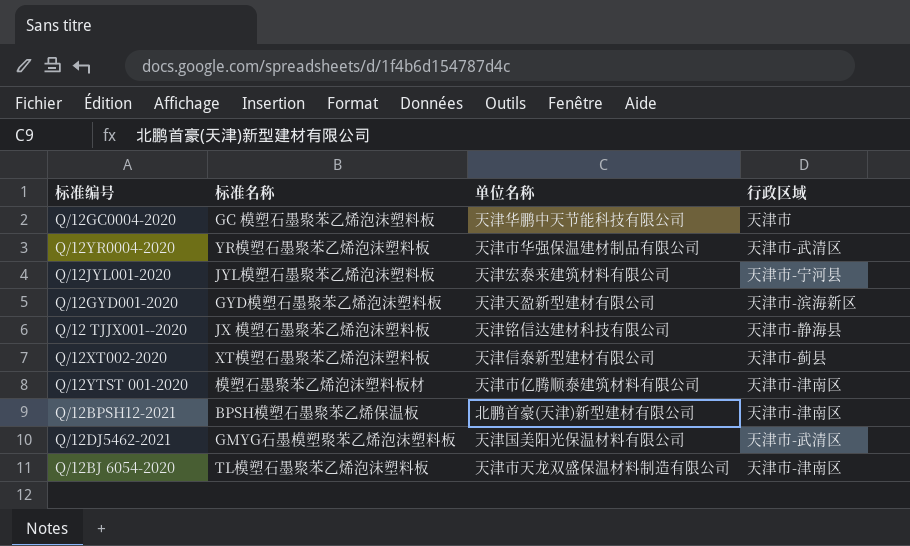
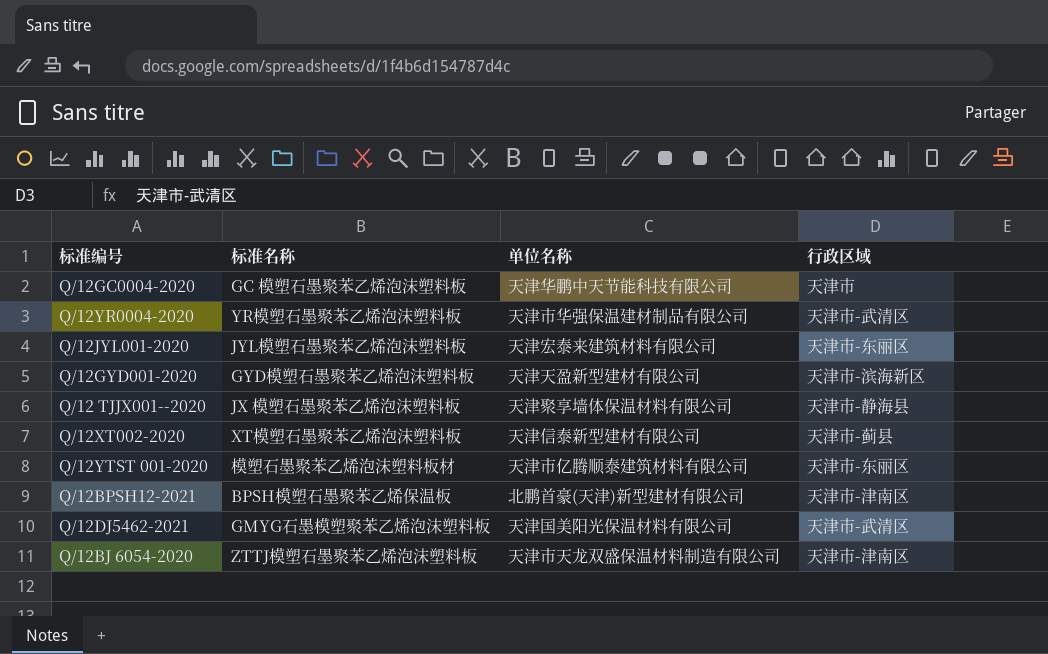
Q/12JYL001-2020 | 行政区域: 天津市-宁河县 -> 天津市-东丽区
Q/12 TJJX001--2020 | 单位名称: 天津铭信达建材科技有限公司 -> 天津聚享墙体保温材料有限公司
Q/12YTST 001-2020 | 行政区域: 天津市-津南区 -> 天津市-东丽区
Q/12BJ 6054-2020 | 标准名称: TL模塑石墨聚苯乙烯泡沫塑料板 -> ZTTJ模塑石墨聚苯乙烯泡沫塑料板

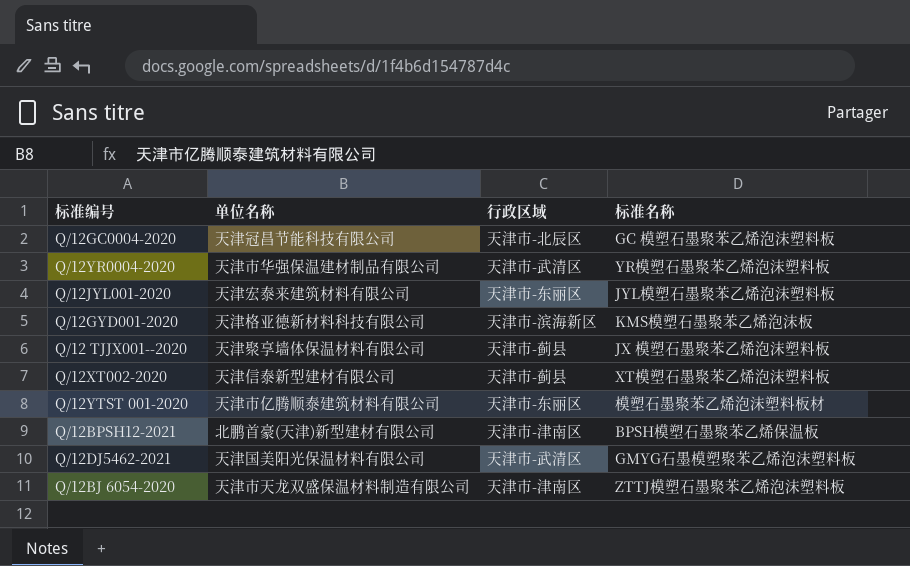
column 标准名称 | position: 2 -> 4
Q/12GC0004-2020 | 单位名称: 天津华鹏中天节能科技有限公司 -> 天津冠昌节能科技有限公司
Q/12GC0004-2020 | 行政区域: 天津市 -> 天津市-北辰区
Q/12GYD001-2020 | 单位名称: 天津天盈新型建材有限公司 -> 天津格亚德新材料科技有限公司
Q/12GYD001-2020 | 标准名称: GYD模塑石墨聚苯乙烯泡沫塑料板 -> KMS模塑石墨聚苯乙烯泡沫板
Q/12 TJJX001--2020 | 行政区域: 天津市-静海县 -> 天津市-蓟县

